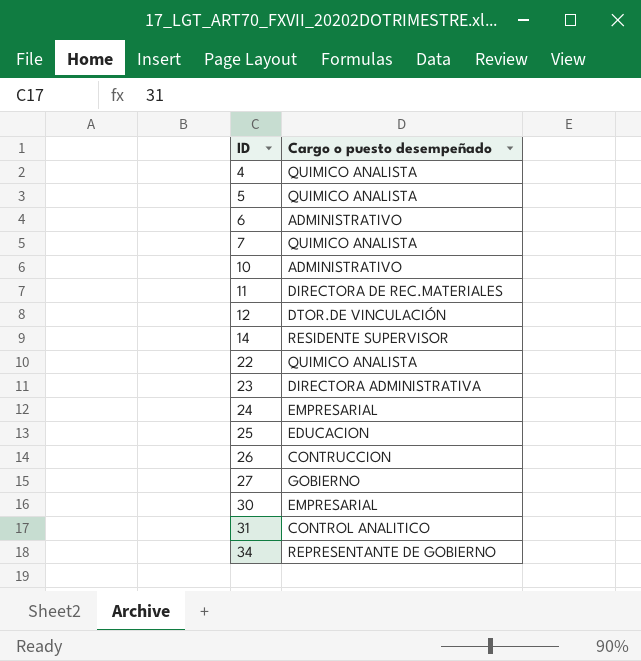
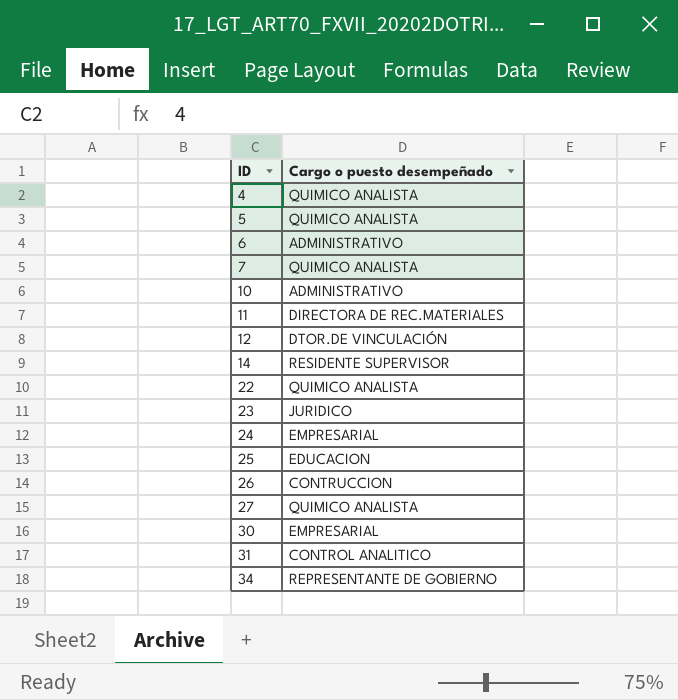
23 | Cargo o puesto desempeñado: DIRECTORA ADMINISTRATIVA -> JURIDICO
27 | Cargo o puesto desempeñado: GOBIERNO -> QUIMICO ANALISTA

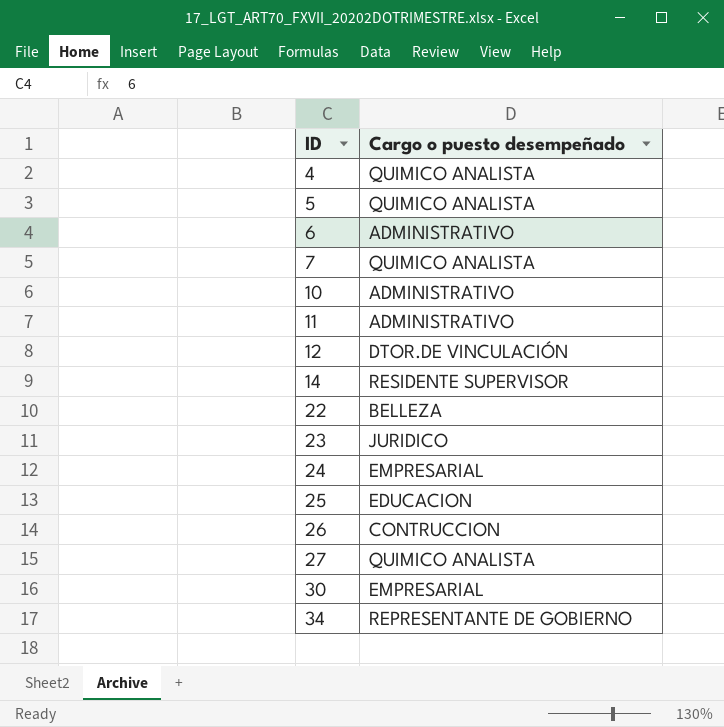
row 31: CONTROL ANALITICO -> none
11 | Cargo o puesto desempeñado: DIRECTORA DE REC.MATERIALES -> ADMINISTRATIVO
22 | Cargo o puesto desempeñado: QUIMICO ANALISTA -> BELLEZA

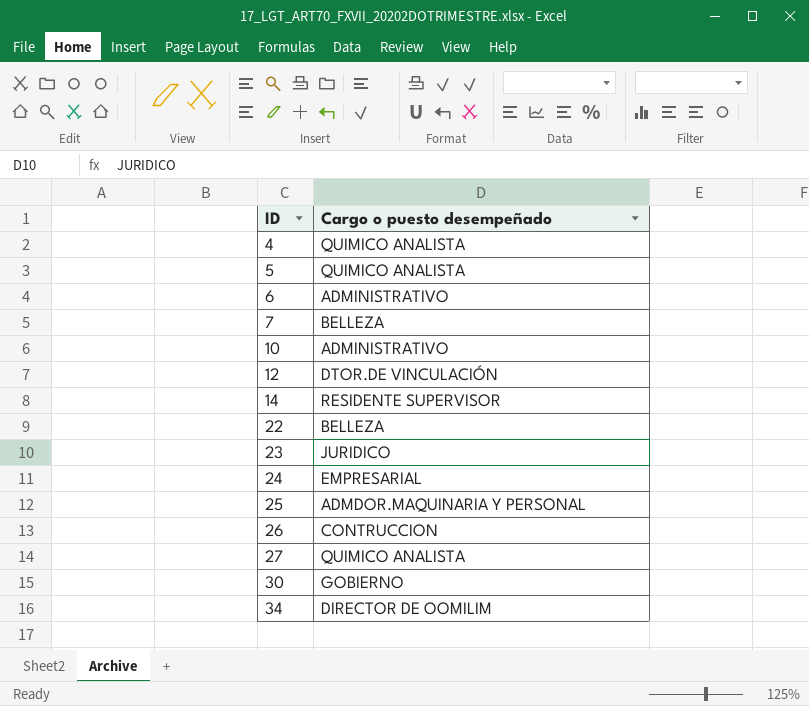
row 11: ADMINISTRATIVO -> none
7 | Cargo o puesto desempeñado: QUIMICO ANALISTA -> BELLEZA
25 | Cargo o puesto desempeñado: EDUCACION -> ADMDOR.MAQUINARIA Y PERSONAL
30 | Cargo o puesto desempeñado: EMPRESARIAL -> GOBIERNO
34 | Cargo o puesto desempeñado: REPRESENTANTE DE GOBIERNO -> DIRECTOR DE OOMILIM

